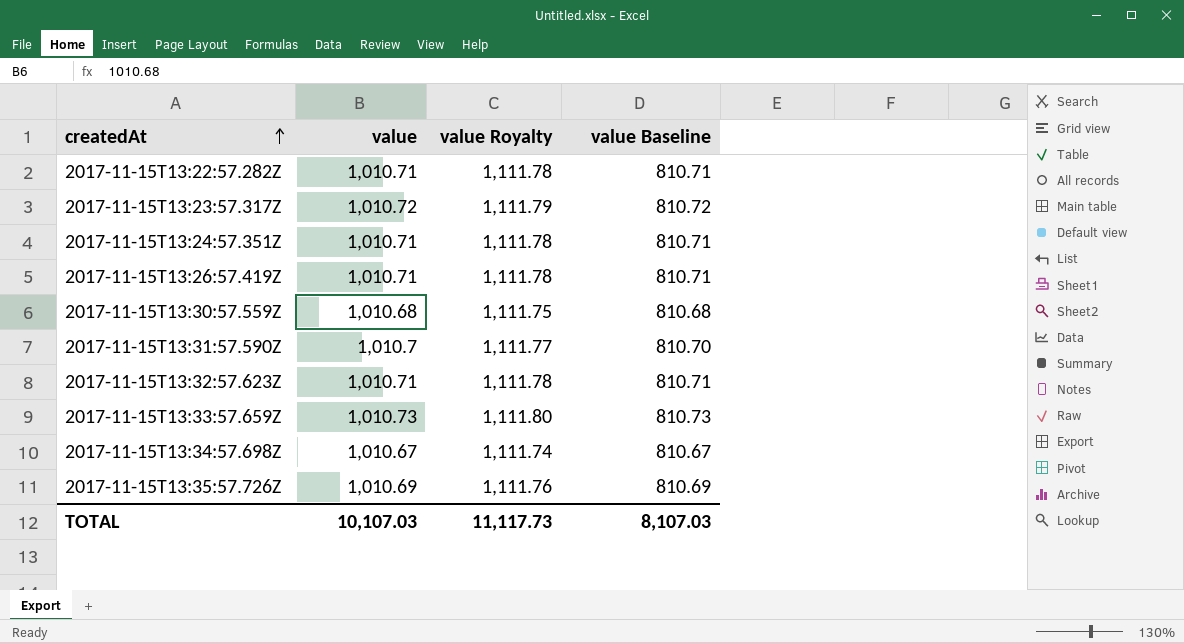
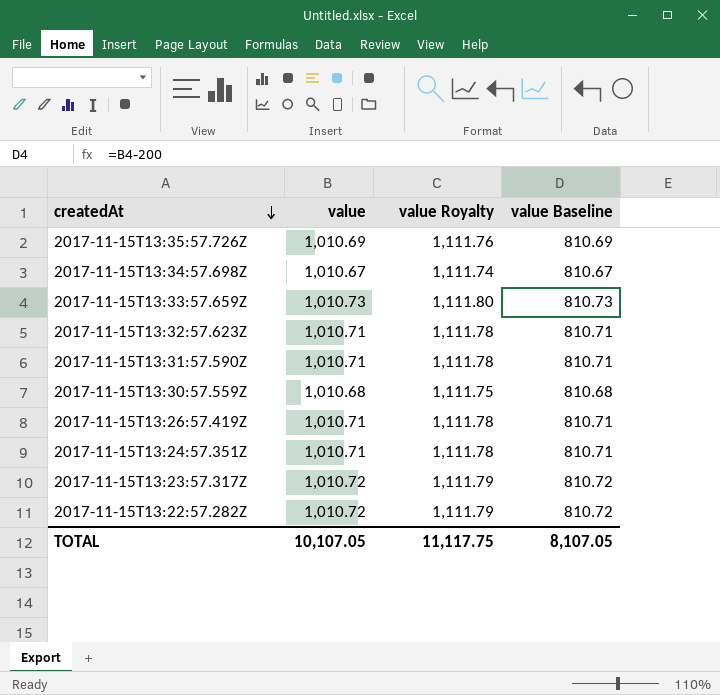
row order: createdAt ascending -> createdAt descending
2017-11-15T13:31:57.590Z | value: 1,010.7 -> 1,010.71
2017-11-15T13:31:57.590Z | value Royalty: 1,111.77 -> 1,111.78
2017-11-15T13:31:57.590Z | value Baseline: 810.70 -> 810.71
2017-11-15T13:22:57.282Z | value: 1,010.71 -> 1,010.72
2017-11-15T13:22:57.282Z | value Royalty: 1,111.78 -> 1,111.79
2017-11-15T13:22:57.282Z | value Baseline: 810.71 -> 810.72
TOTAL | value: 10,107.03 -> 10,107.05
TOTAL | value Royalty: 11,117.73 -> 11,117.75
TOTAL | value Baseline: 8,107.03 -> 8,107.05

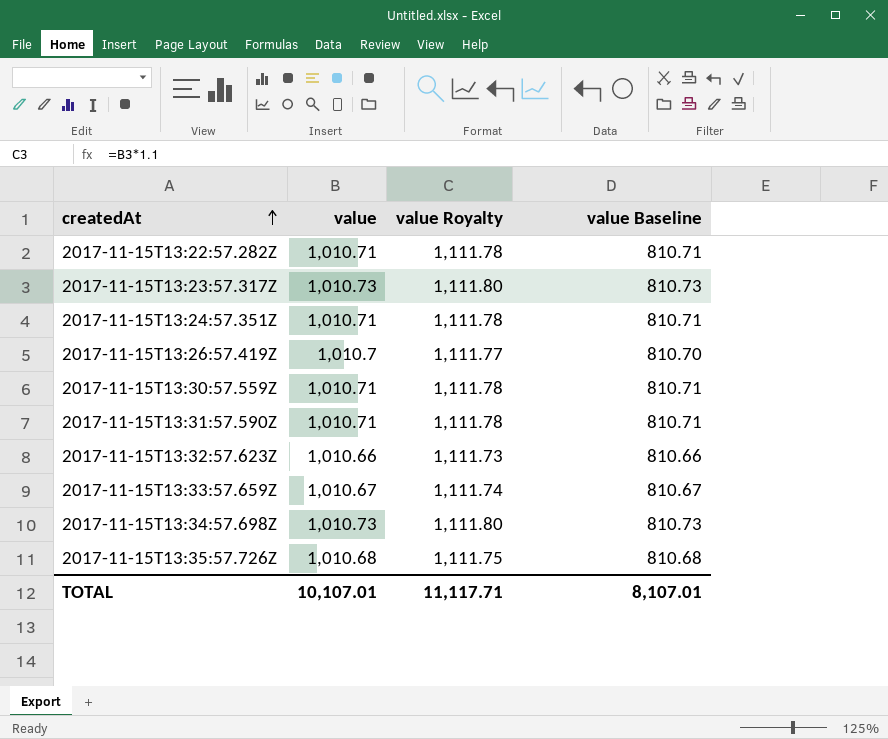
row order: createdAt descending -> createdAt ascending
2017-11-15T13:22:57.282Z | value: 1,010.72 -> 1,010.71
2017-11-15T13:22:57.282Z | value Royalty: 1,111.79 -> 1,111.78
2017-11-15T13:22:57.282Z | value Baseline: 810.72 -> 810.71
2017-11-15T13:23:57.317Z | value: 1,010.72 -> 1,010.73
2017-11-15T13:23:57.317Z | value Royalty: 1,111.79 -> 1,111.80
2017-11-15T13:23:57.317Z | value Baseline: 810.72 -> 810.73
2017-11-15T13:26:57.419Z | value: 1,010.71 -> 1,010.7
2017-11-15T13:26:57.419Z | value Royalty: 1,111.78 -> 1,111.77
2017-11-15T13:26:57.419Z | value Baseline: 810.71 -> 810.70
2017-11-15T13:30:57.559Z | value: 1,010.68 -> 1,010.71
2017-11-15T13:30:57.559Z | value Royalty: 1,111.75 -> 1,111.78
2017-11-15T13:30:57.559Z | value Baseline: 810.68 -> 810.71
2017-11-15T13:32:57.623Z | value: 1,010.71 -> 1,010.66
2017-11-15T13:32:57.623Z | value Royalty: 1,111.78 -> 1,111.73
2017-11-15T13:32:57.623Z | value Baseline: 810.71 -> 810.66
2017-11-15T13:33:57.659Z | value: 1,010.73 -> 1,010.67
2017-11-15T13:33:57.659Z | value Royalty: 1,111.80 -> 1,111.74
2017-11-15T13:33:57.659Z | value Baseline: 810.73 -> 810.67
2017-11-15T13:34:57.698Z | value: 1,010.67 -> 1,010.73
2017-11-15T13:34:57.698Z | value Royalty: 1,111.74 -> 1,111.80
2017-11-15T13:34:57.698Z | value Baseline: 810.67 -> 810.73
2017-11-15T13:35:57.726Z | value: 1,010.69 -> 1,010.68
2017-11-15T13:35:57.726Z | value Royalty: 1,111.76 -> 1,111.75
2017-11-15T13:35:57.726Z | value Baseline: 810.69 -> 810.68
TOTAL | value: 10,107.05 -> 10,107.01
TOTAL | value Royalty: 11,117.75 -> 11,117.71
TOTAL | value Baseline: 8,107.05 -> 8,107.01

